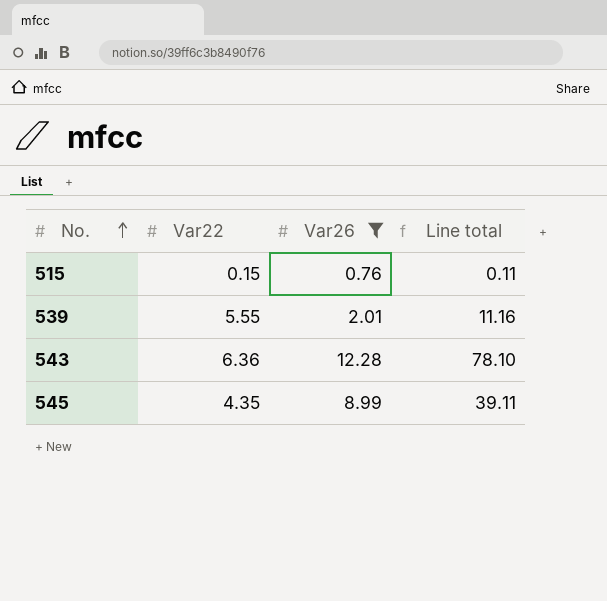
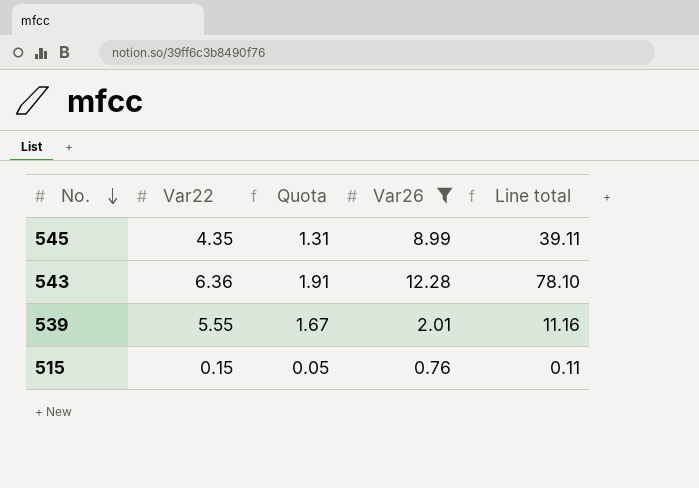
row order: No. ascending -> No. descending
column Quota | formula: none -> [Var22] * 0.3

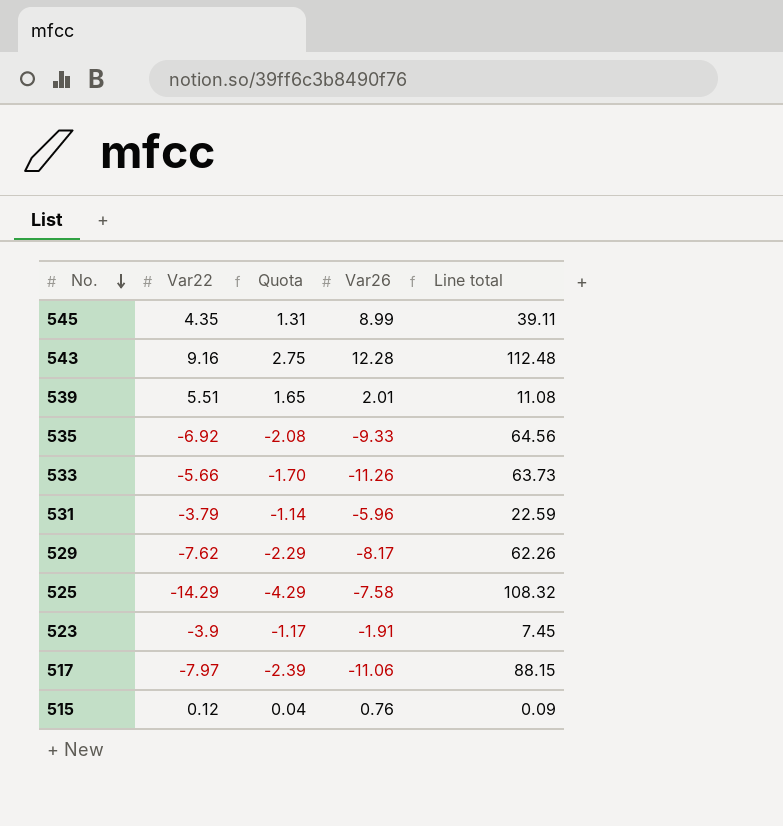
filter: Var26 >= 0.76 -> none
543 | Var22: 6.36 -> 9.16
543 | Quota: 1.91 -> 2.75
543 | Line total: 78.10 -> 112.48
539 | Var22: 5.55 -> 5.51
539 | Quota: 1.67 -> 1.65
539 | Line total: 11.16 -> 11.08
515 | Var22: 0.15 -> 0.12
515 | Quota: 0.05 -> 0.04
515 | Line total: 0.11 -> 0.09

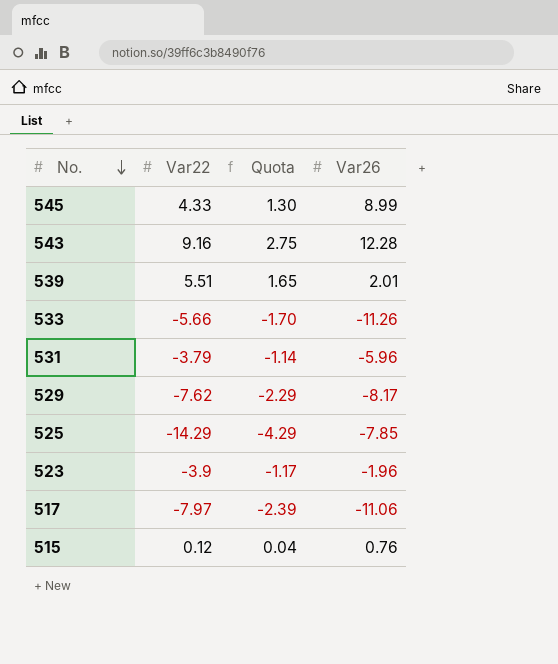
column Line total | formula: [Var22] * [Var26] -> none
row 535: -6.92 | -2.08 | -9.33 | 64.56 -> none
545 | Var22: 4.35 -> 4.33
545 | Quota: 1.31 -> 1.30
525 | Var26: -7.58 -> -7.85
523 | Var26: -1.91 -> -1.96

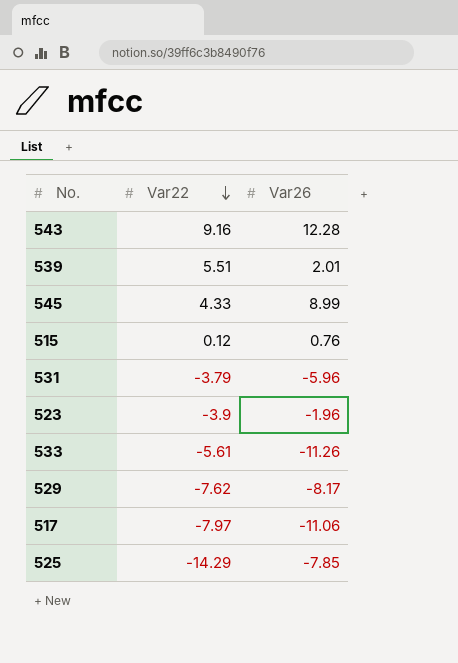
row order: No. descending -> Var22 descending
column Quota | formula: [Var22] * 0.3 -> none
533 | Var22: -5.66 -> -5.61

